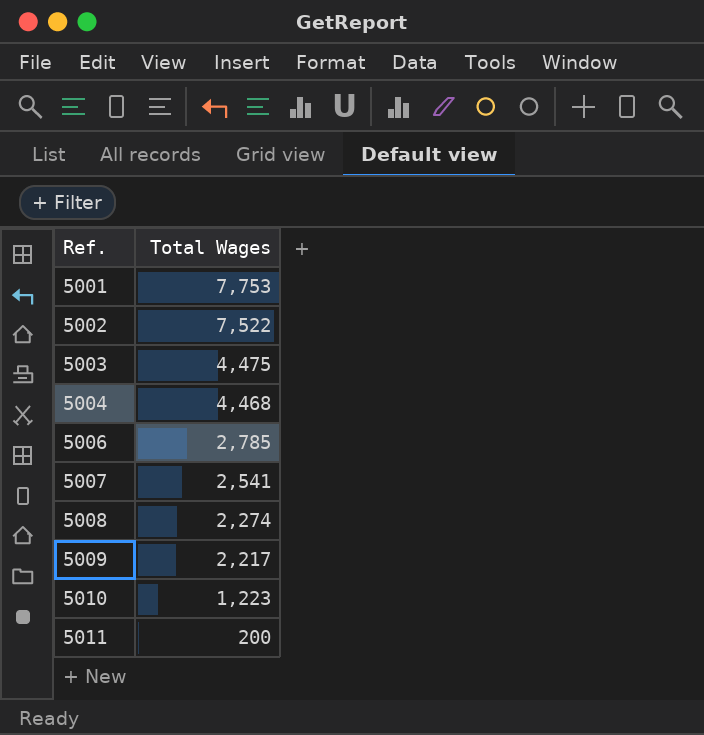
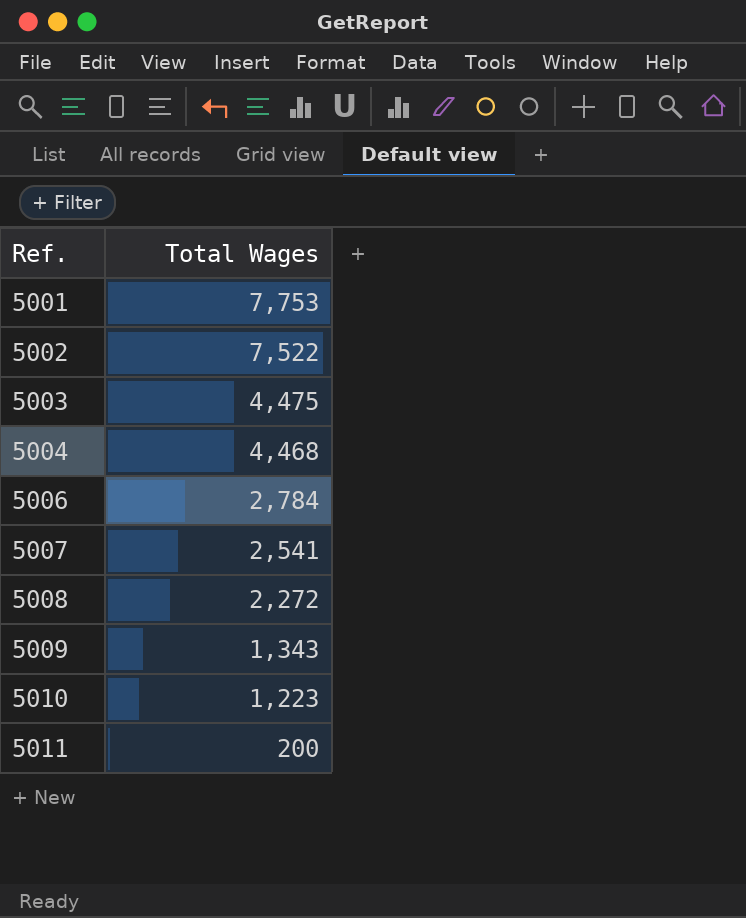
5006 | Total Wages: 2,785 -> 2,784
5008 | Total Wages: 2,274 -> 2,272
5009 | Total Wages: 2,217 -> 1,343

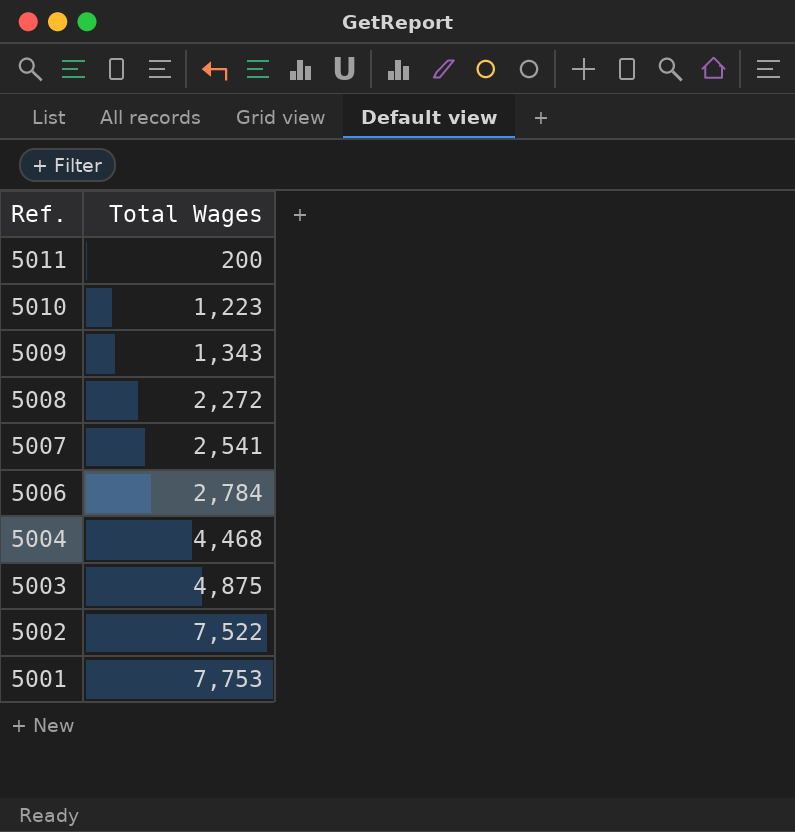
row order: Ref. ascending -> Ref. descending
5003 | Total Wages: 4,475 -> 4,875

